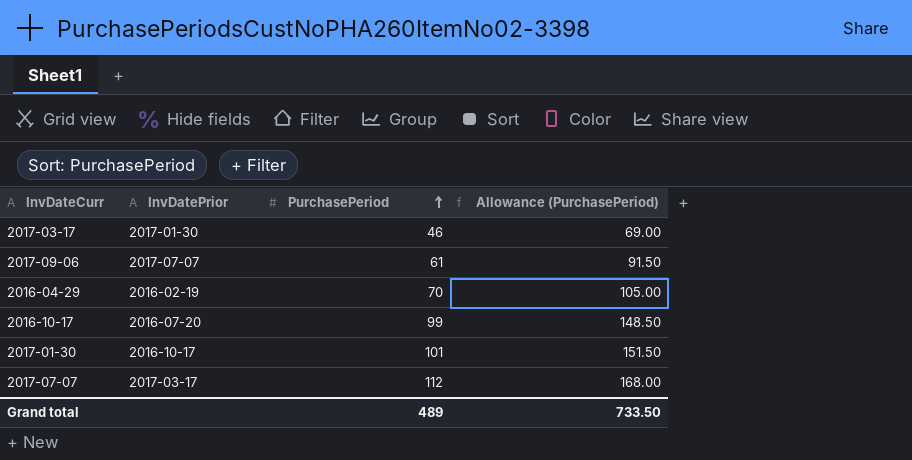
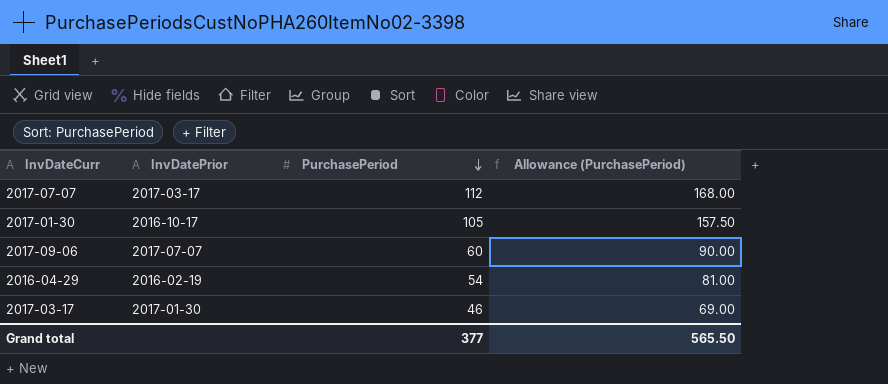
row order: PurchasePeriod ascending -> PurchasePeriod descending
row 2016-10-17: 2016-07-20 | 99 | 148.50 -> none
2017-01-30 | PurchasePeriod: 101 -> 105
2017-01-30 | Allowance (PurchasePeriod): 151.50 -> 157.50
2017-09-06 | PurchasePeriod: 61 -> 60
2017-09-06 | Allowance (PurchasePeriod): 91.50 -> 90.00
2016-04-29 | PurchasePeriod: 70 -> 54
2016-04-29 | Allowance (PurchasePeriod): 105.00 -> 81.00
Grand total | PurchasePeriod: 489 -> 377
Grand total | Allowance (PurchasePeriod): 733.50 -> 565.50

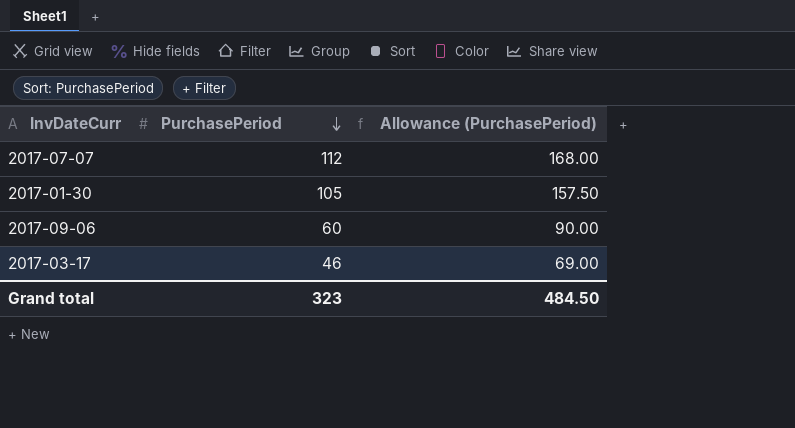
column InvDatePrior | position: 2 -> none
row 2016-04-29: 2016-02-19 | 54 | 81.00 -> none
Grand total | PurchasePeriod: 377 -> 323
Grand total | Allowance (PurchasePeriod): 565.50 -> 484.50

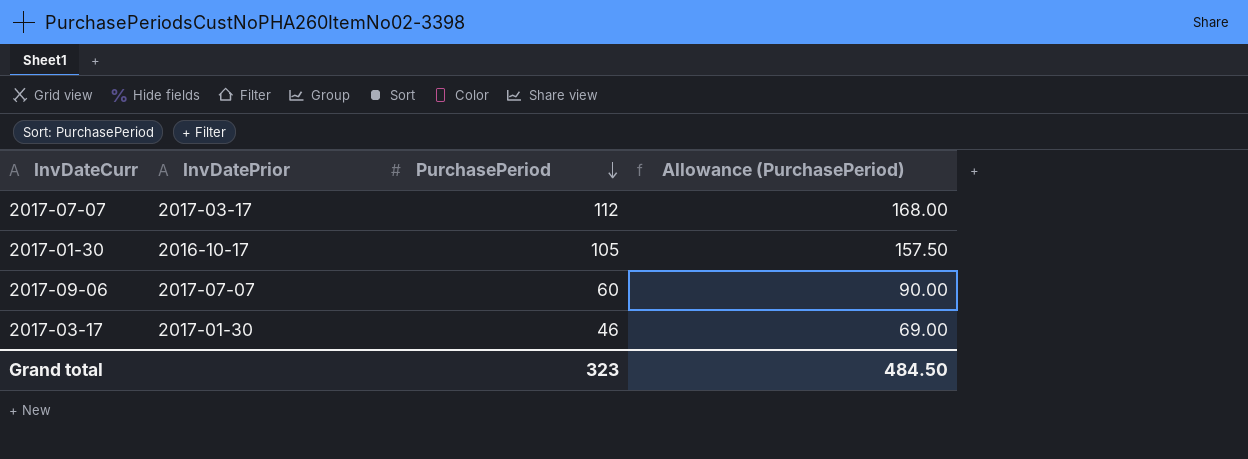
column InvDatePrior | position: none -> 2

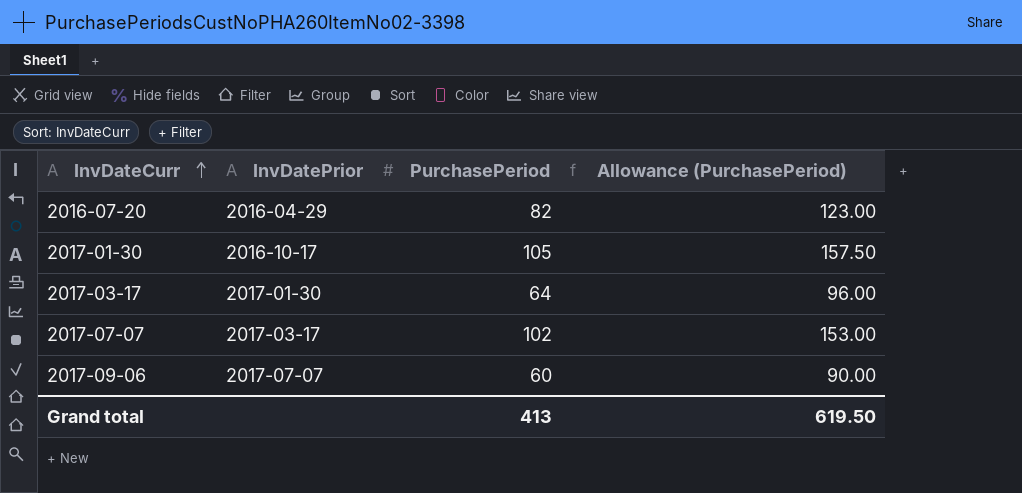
row order: PurchasePeriod descending -> InvDateCurr ascending
row 2016-07-20: none -> 2016-04-29 | 82 | 123.00
2017-03-17 | PurchasePeriod: 46 -> 64
2017-03-17 | Allowance (PurchasePeriod): 69.00 -> 96.00
2017-07-07 | PurchasePeriod: 112 -> 102
2017-07-07 | Allowance (PurchasePeriod): 168.00 -> 153.00
Grand total | PurchasePeriod: 323 -> 413
Grand total | Allowance (PurchasePeriod): 484.50 -> 619.50

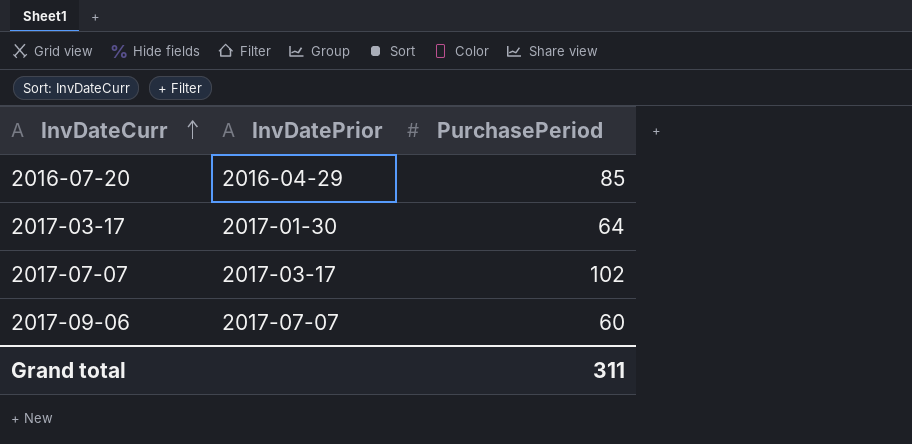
column Allowance (PurchasePeriod) | formula: [PurchasePeriod] * 1.5 -> none
row 2017-01-30: 2016-10-17 | 105 | 157.50 -> none
2016-07-20 | PurchasePeriod: 82 -> 85
Grand total | PurchasePeriod: 413 -> 311

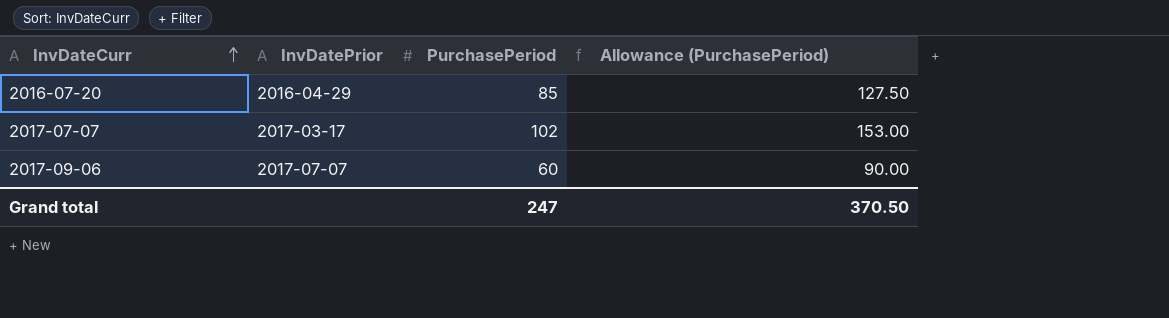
column Allowance (PurchasePeriod) | formula: none -> [PurchasePeriod] * 1.5
row 2017-03-17: 2017-01-30 | 64 -> none
Grand total | PurchasePeriod: 311 -> 247

